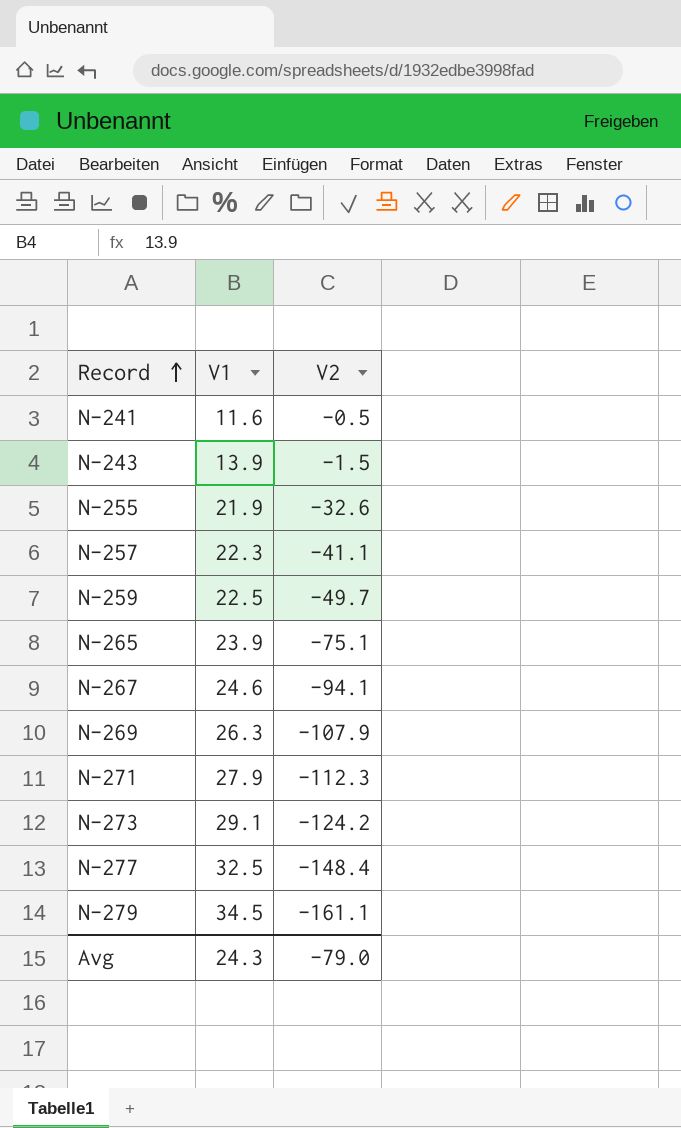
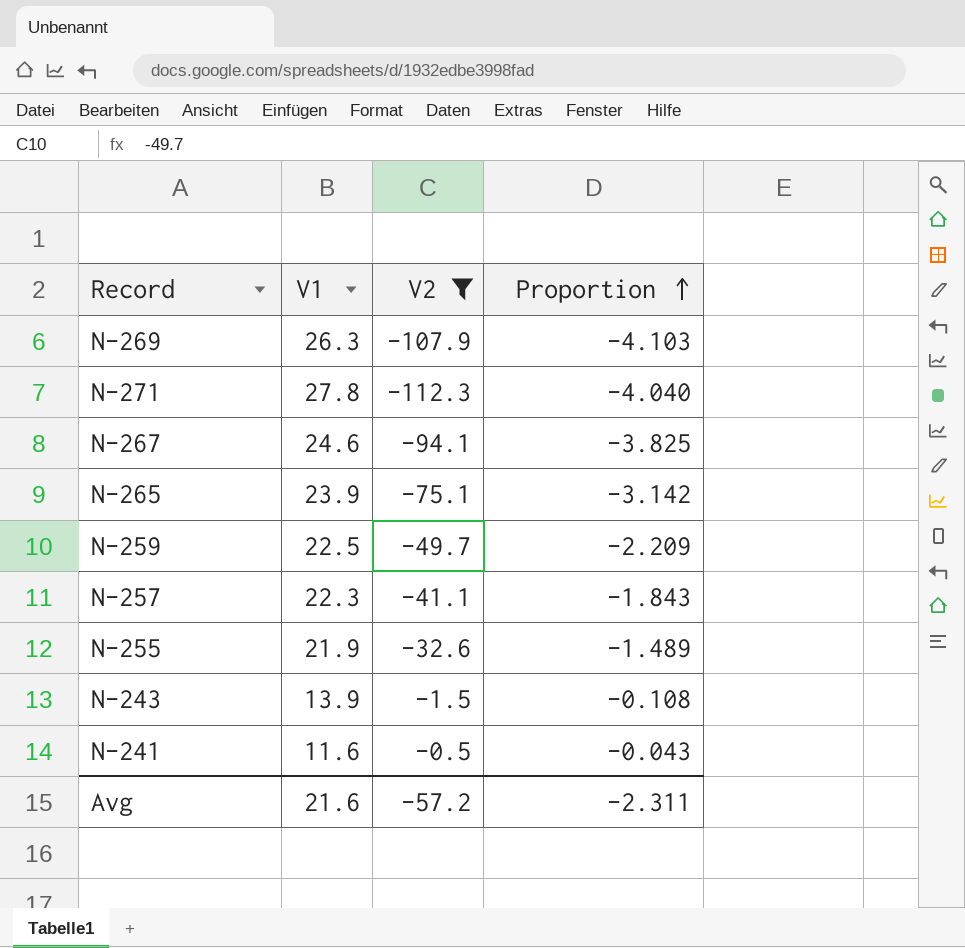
filter: none -> V2 >= -112.3
row order: Record ascending -> Proportion ascending
column Proportion | formula: none -> [V2] / [V1]
N-271 | V1: 27.9 -> 27.8
Avg | V1: 24.3 -> 21.6
Avg | V2: -79.0 -> -57.2

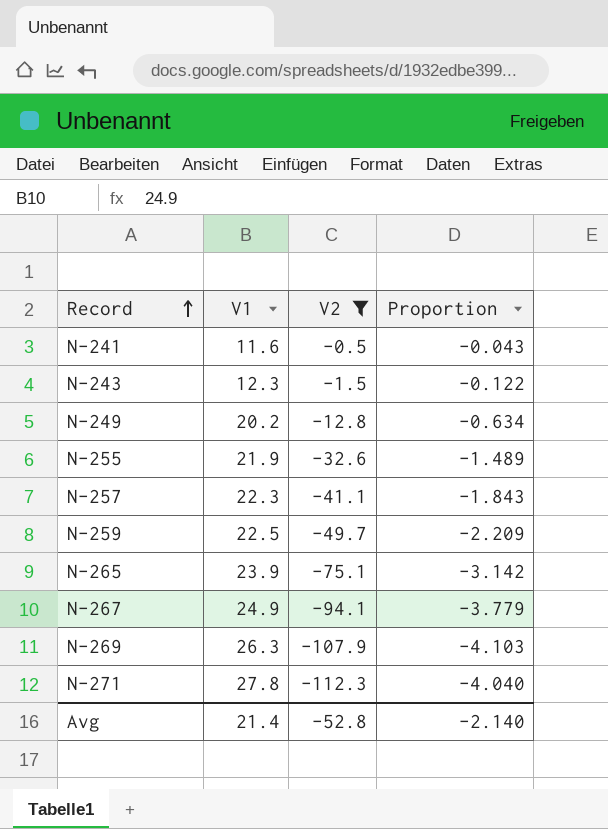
row order: Proportion ascending -> Record ascending
N-243 | V1: 13.9 -> 12.3
N-243 | Proportion: -0.108 -> -0.122
row N-249: none -> 20.2 | -12.8 | -0.634
N-267 | V1: 24.6 -> 24.9
N-267 | Proportion: -3.825 -> -3.779
Avg | V1: 21.6 -> 21.4
Avg | V2: -57.2 -> -52.8
Avg | Proportion: -2.311 -> -2.140

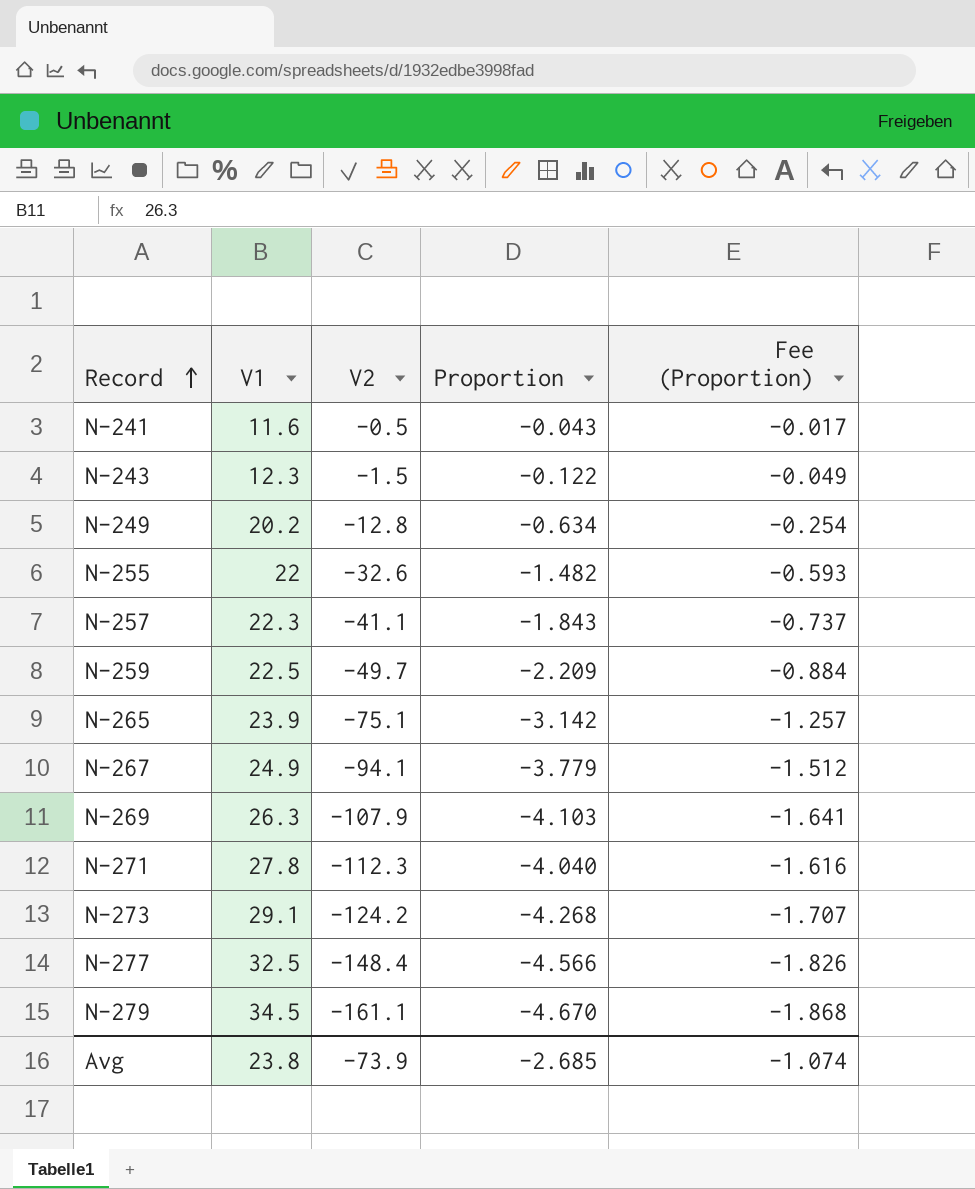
filter: V2 >= -112.3 -> none
column Fee (Proportion) | formula: none -> [Proportion] * 0.4
N-255 | V1: 21.9 -> 22
N-255 | Proportion: -1.489 -> -1.482
Avg | V1: 21.4 -> 23.8
Avg | V2: -52.8 -> -73.9
Avg | Proportion: -2.140 -> -2.685

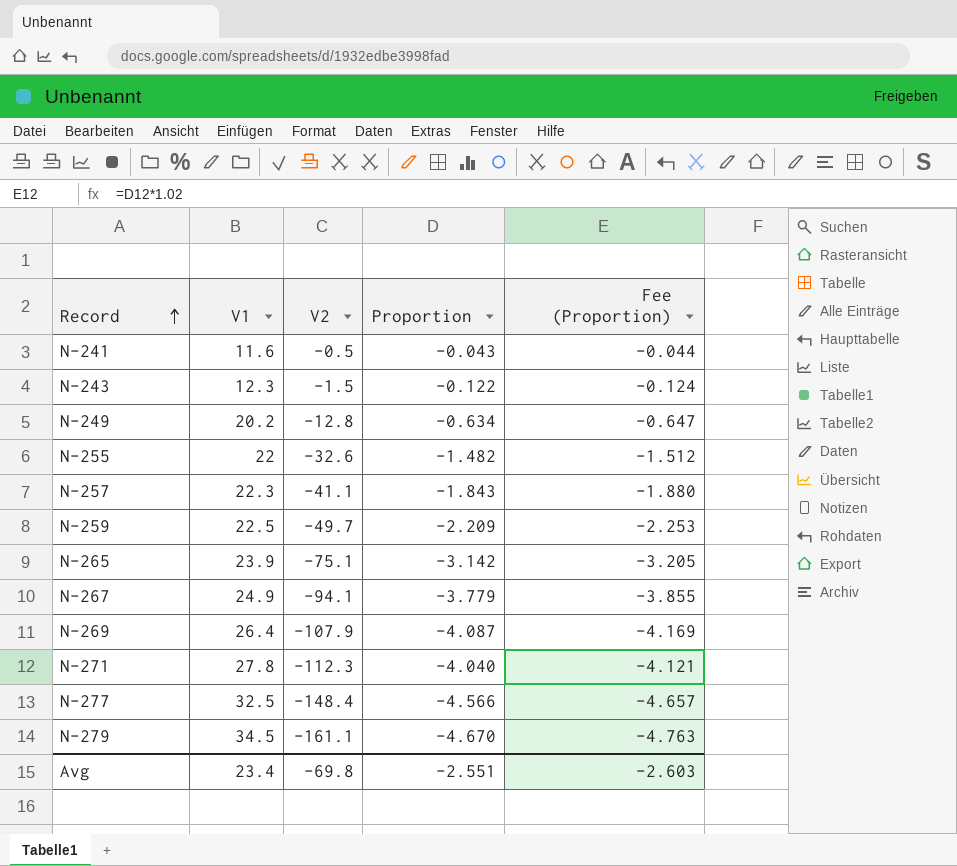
column Fee (Proportion) | formula: [Proportion] * 0.4 -> [Proportion] * 1.02
row N-273: 29.1 | -124.2 | -4.268 | -1.707 -> none
N-269 | V1: 26.3 -> 26.4
N-269 | Proportion: -4.103 -> -4.087
Avg | V1: 23.8 -> 23.4
Avg | V2: -73.9 -> -69.8
Avg | Proportion: -2.685 -> -2.551
Avg | Fee (Proportion): -1.074 -> -2.603

